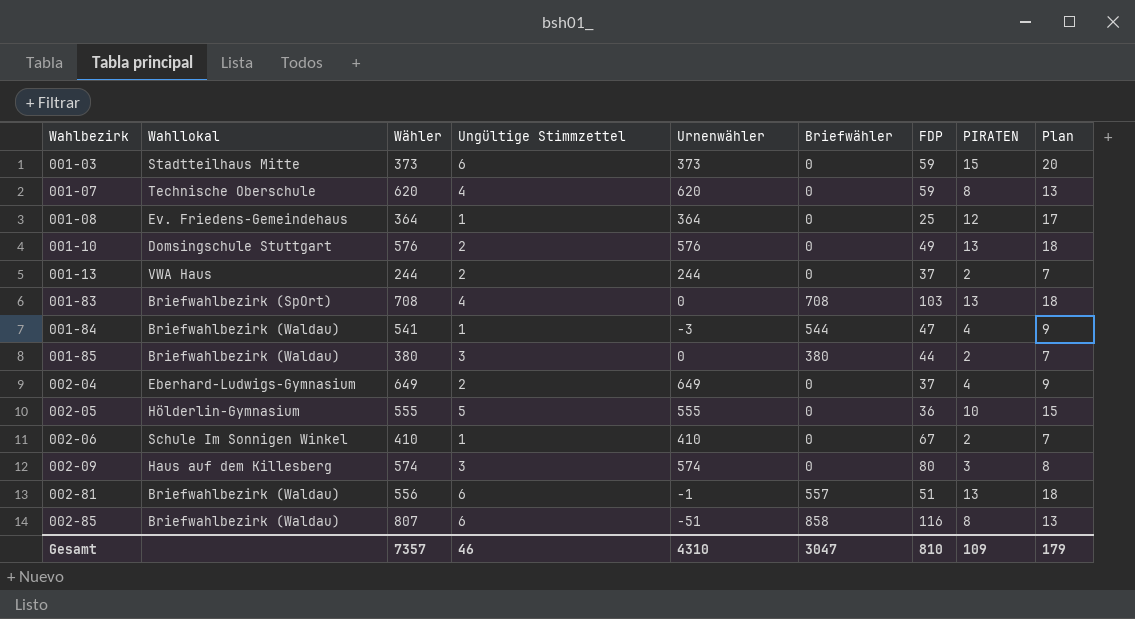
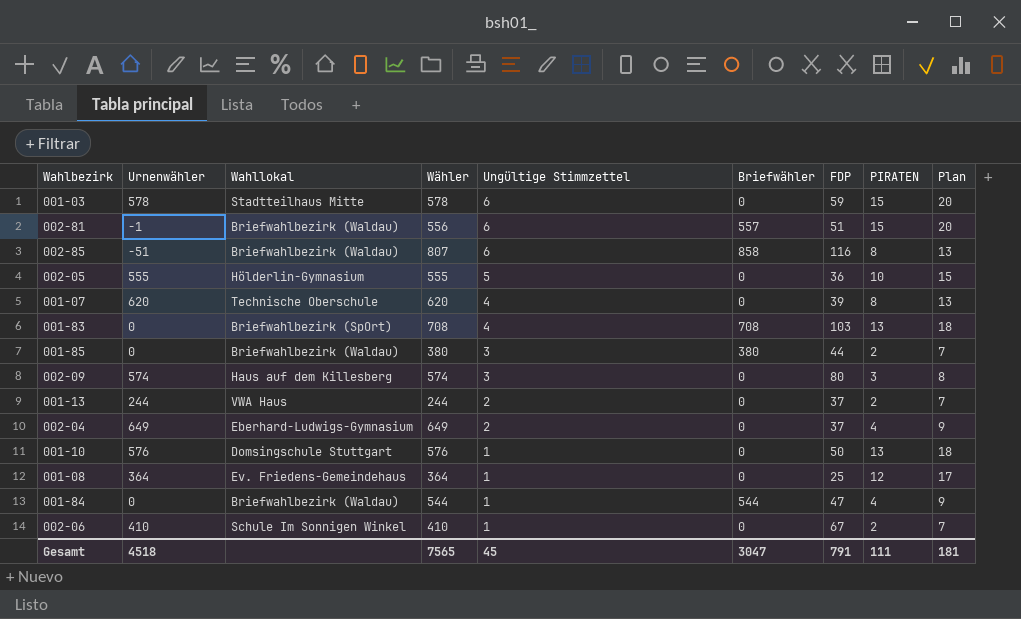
row order: Wahlbezirk ascending -> Ungültige Stimmzettel descending
column Urnenwähler | position: 5 -> 2
001-03 | Urnenwähler: 373 -> 578
001-03 | Wähler: 373 -> 578
002-81 | PIRATEN: 13 -> 15
002-81 | Plan: 18 -> 20
001-07 | FDP: 59 -> 39
001-10 | Ungültige Stimmzettel: 2 -> 1
001-10 | FDP: 49 -> 50
001-84 | Urnenwähler: -3 -> 0
001-84 | Wähler: 541 -> 544
Gesamt | Urnenwähler: 4310 -> 4518
Gesamt | Wähler: 7357 -> 7565
Gesamt | Ungültige Stimmzettel: 46 -> 45
Gesamt | FDP: 810 -> 791
Gesamt | PIRATEN: 109 -> 111
Gesamt | Plan: 179 -> 181

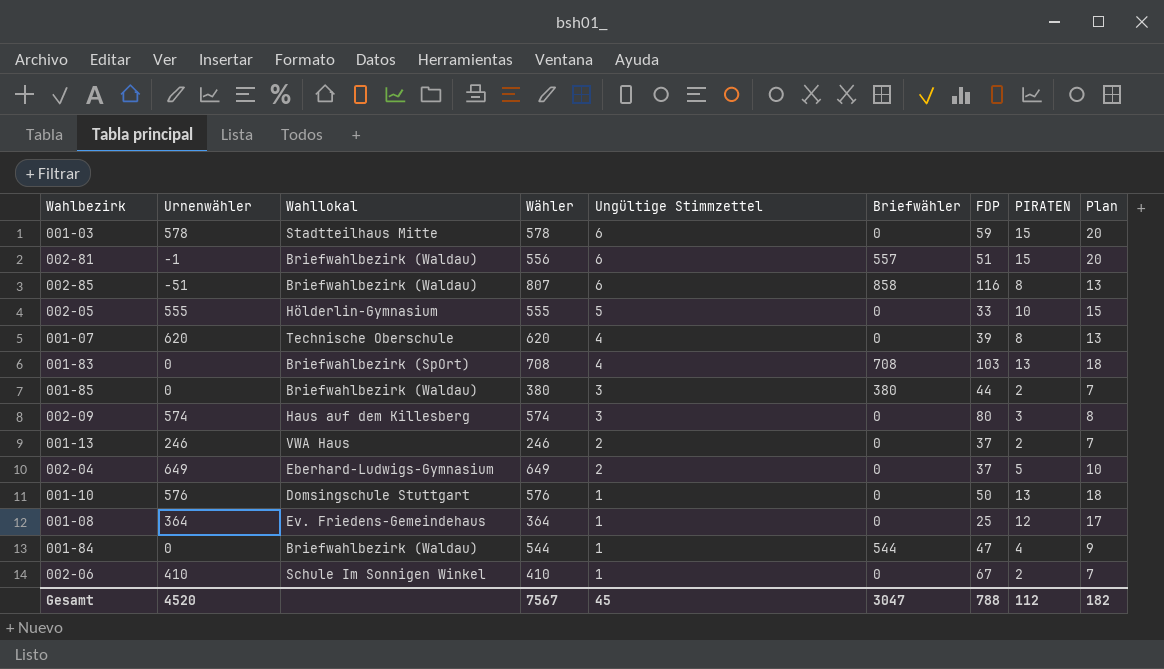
002-05 | FDP: 36 -> 33
001-13 | Urnenwähler: 244 -> 246
001-13 | Wähler: 244 -> 246
002-04 | PIRATEN: 4 -> 5
002-04 | Plan: 9 -> 10
Gesamt | Urnenwähler: 4518 -> 4520
Gesamt | Wähler: 7565 -> 7567
Gesamt | FDP: 791 -> 788
Gesamt | PIRATEN: 111 -> 112
Gesamt | Plan: 181 -> 182

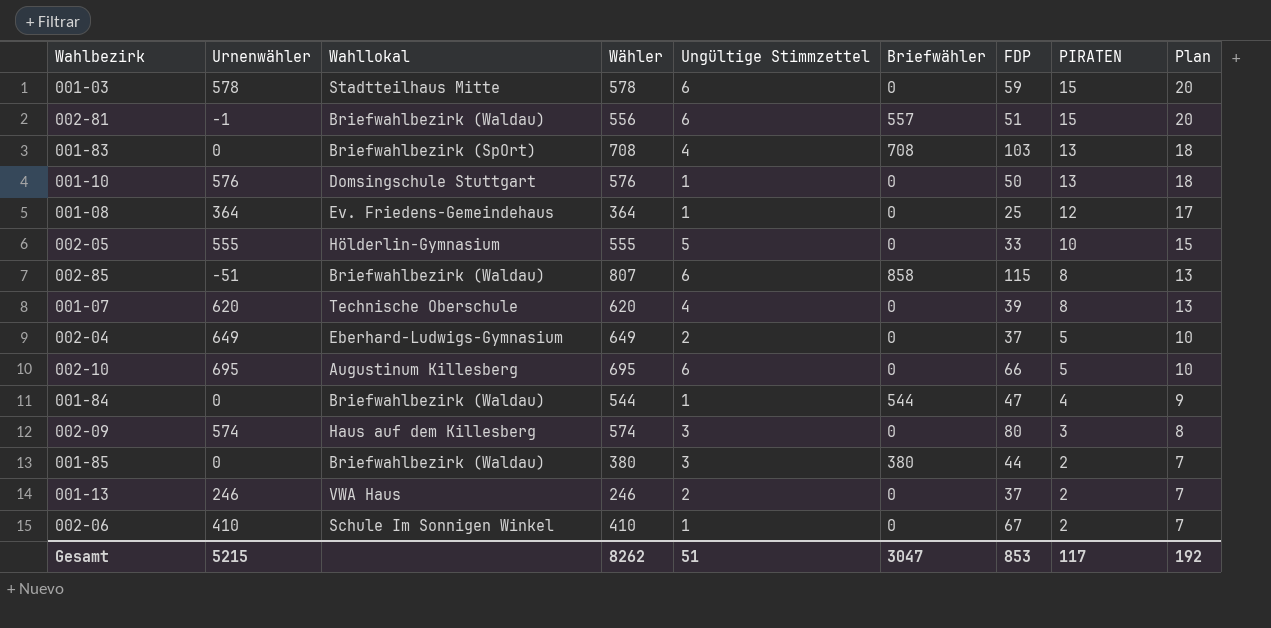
row order: Ungültige Stimmzettel descending -> PIRATEN descending
002-85 | FDP: 116 -> 115
row 002-10: none -> 695 | Augustinum Killesberg | 695 | 6 | 0 | 66 | 5 | 10
Gesamt | Urnenwähler: 4520 -> 5215
Gesamt | Wähler: 7567 -> 8262
Gesamt | Ungültige Stimmzettel: 45 -> 51
Gesamt | FDP: 788 -> 853
Gesamt | PIRATEN: 112 -> 117
Gesamt | Plan: 182 -> 192

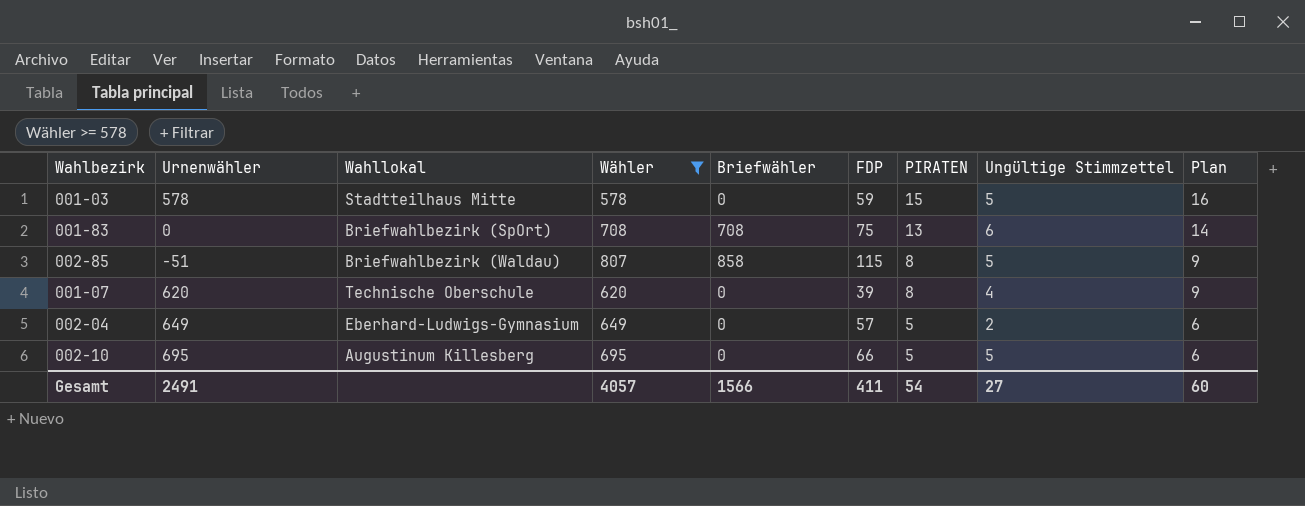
filter: none -> Wähler >= 578
column Ungültige Stimmzettel | position: 5 -> 8
column Plan | formula: [PIRATEN] + 5 -> [PIRATEN] + 1
001-03 | Ungültige Stimmzettel: 6 -> 5
001-83 | FDP: 103 -> 75
001-83 | Ungültige Stimmzettel: 4 -> 6
002-85 | Ungültige Stimmzettel: 6 -> 5
002-04 | FDP: 37 -> 57
002-10 | Ungültige Stimmzettel: 6 -> 5
Gesamt | Urnenwähler: 5215 -> 2491
Gesamt | Wähler: 8262 -> 4057
Gesamt | Briefwähler: 3047 -> 1566
Gesamt | FDP: 853 -> 411
Gesamt | PIRATEN: 117 -> 54
Gesamt | Ungültige Stimmzettel: 51 -> 27
Gesamt | Plan: 192 -> 60

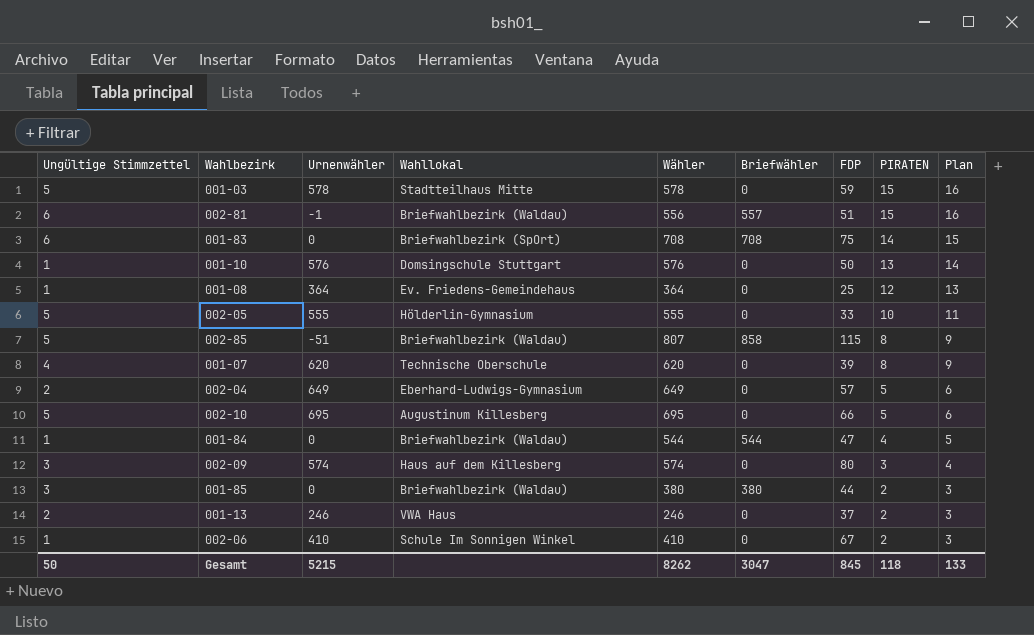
filter: Wähler >= 578 -> none
column Ungültige Stimmzettel | position: 8 -> 1
001-83 | PIRATEN: 13 -> 14
001-83 | Plan: 14 -> 15
Gesamt | Ungültige Stimmzettel: 27 -> 50
Gesamt | Urnenwähler: 2491 -> 5215
Gesamt | Wähler: 4057 -> 8262
Gesamt | Briefwähler: 1566 -> 3047
Gesamt | FDP: 411 -> 845
Gesamt | PIRATEN: 54 -> 118
Gesamt | Plan: 60 -> 133

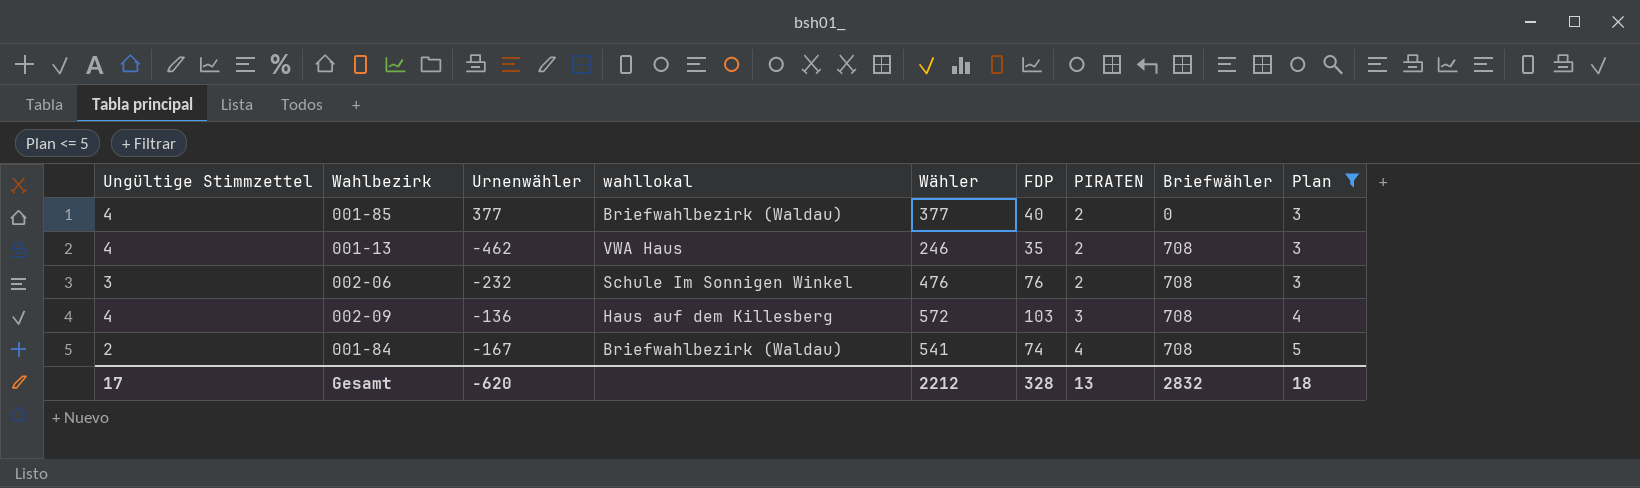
filter: none -> Plan <= 5
row order: PIRATEN descending -> PIRATEN ascending
column name: Wahllokal -> wahllokal
column Briefwähler | position: 6 -> 8
001-85 | Ungültige Stimmzettel: 3 -> 4
001-85 | Urnenwähler: 0 -> 377
001-85 | Wähler: 380 -> 377
001-85 | FDP: 44 -> 40
001-85 | Briefwähler: 380 -> 0
001-13 | Ungültige Stimmzettel: 2 -> 4
001-13 | Urnenwähler: 246 -> -462
001-13 | FDP: 37 -> 35
001-13 | Briefwähler: 0 -> 708
002-06 | Ungültige Stimmzettel: 1 -> 3
002-06 | Urnenwähler: 410 -> -232
002-06 | Wähler: 410 -> 476
002-06 | FDP: 67 -> 76
002-06 | Briefwähler: 0 -> 708
002-09 | Ungültige Stimmzettel: 3 -> 4
002-09 | Urnenwähler: 574 -> -136
002-09 | Wähler: 574 -> 572
002-09 | FDP: 80 -> 103
002-09 | Briefwähler: 0 -> 708
001-84 | Ungültige Stimmzettel: 1 -> 2
001-84 | Urnenwähler: 0 -> -167
001-84 | Wähler: 544 -> 541
001-84 | FDP: 47 -> 74
001-84 | Briefwähler: 544 -> 708
Gesamt | Ungültige Stimmzettel: 50 -> 17
Gesamt | Urnenwähler: 5215 -> -620
Gesamt | Wähler: 8262 -> 2212
Gesamt | FDP: 845 -> 328
Gesamt | PIRATEN: 118 -> 13
Gesamt | Briefwähler: 3047 -> 2832
Gesamt | Plan: 133 -> 18

